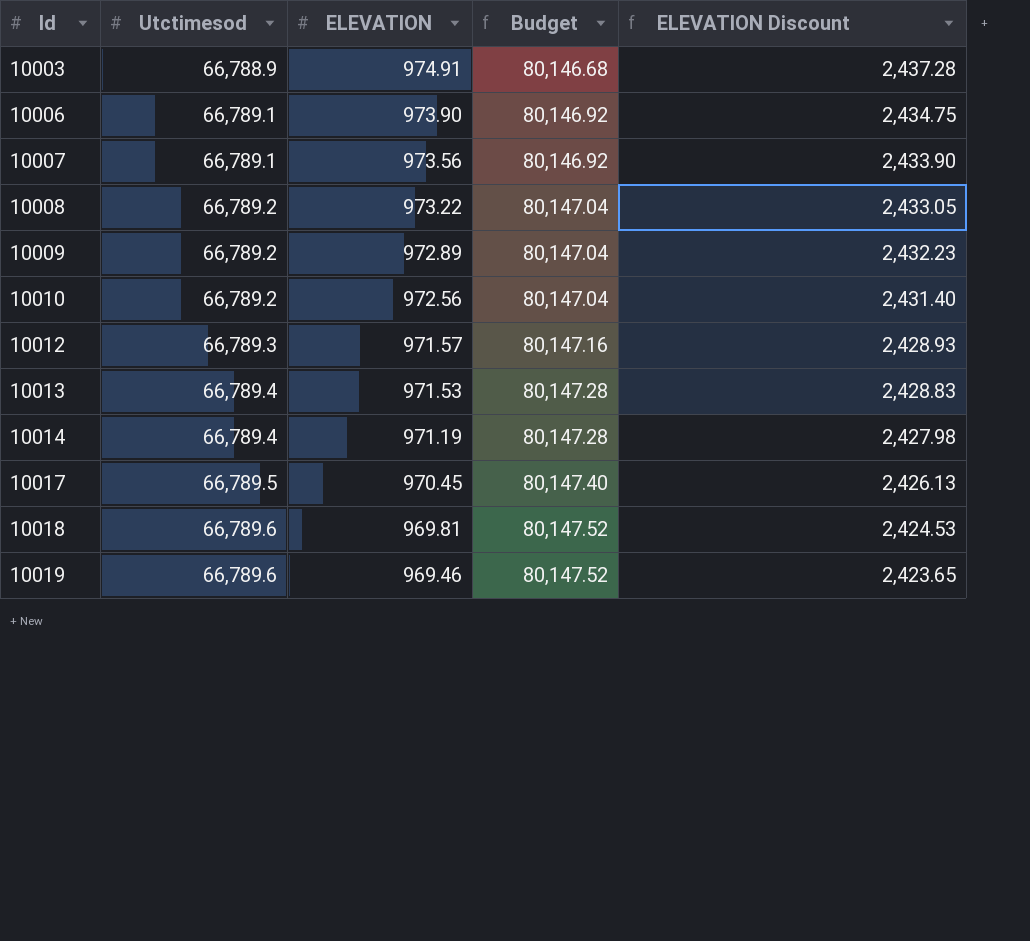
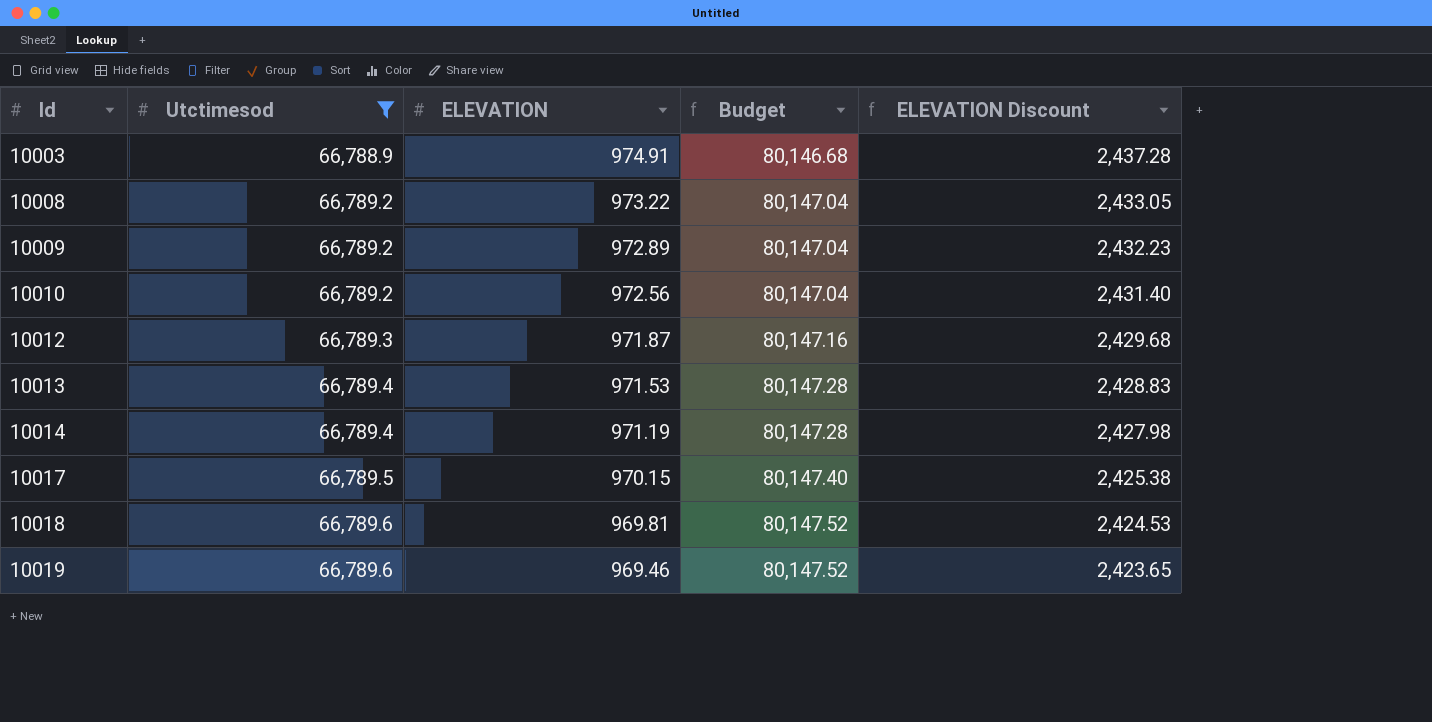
filter: none -> Utctimesod != 66,789.1
10012 | ELEVATION: 971.57 -> 971.87
10012 | ELEVATION Discount: 2,428.93 -> 2,429.68
10017 | ELEVATION: 970.45 -> 970.15
10017 | ELEVATION Discount: 2,426.13 -> 2,425.38

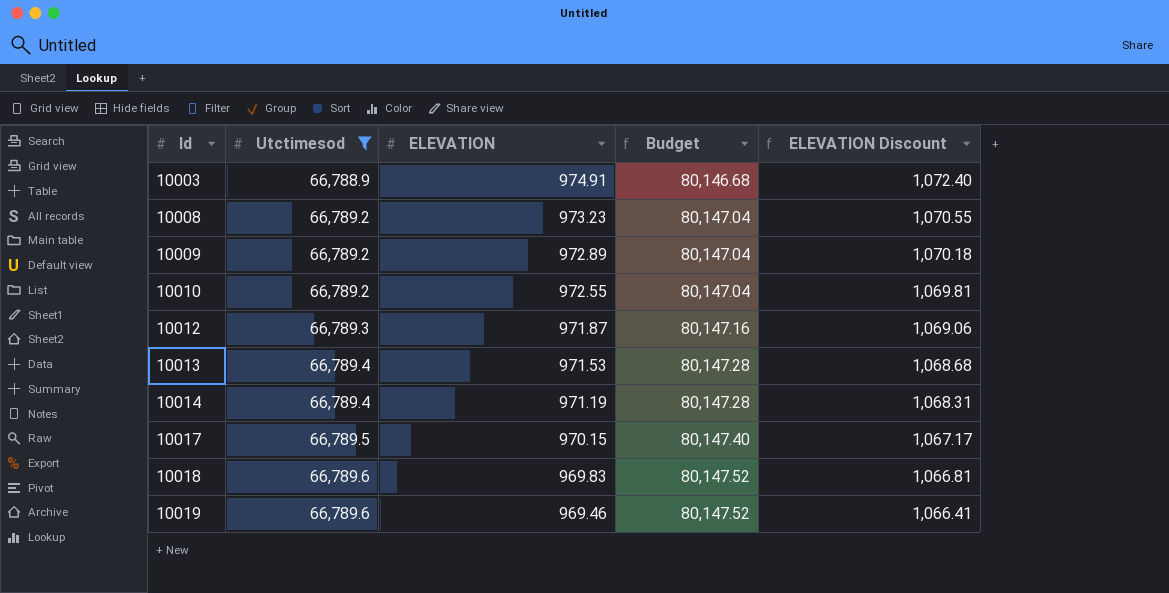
column ELEVATION Discount | formula: [ELEVATION] * 2.5 -> [ELEVATION] * 1.1
10008 | ELEVATION: 973.22 -> 973.23
10010 | ELEVATION: 972.56 -> 972.55
10018 | ELEVATION: 969.81 -> 969.83

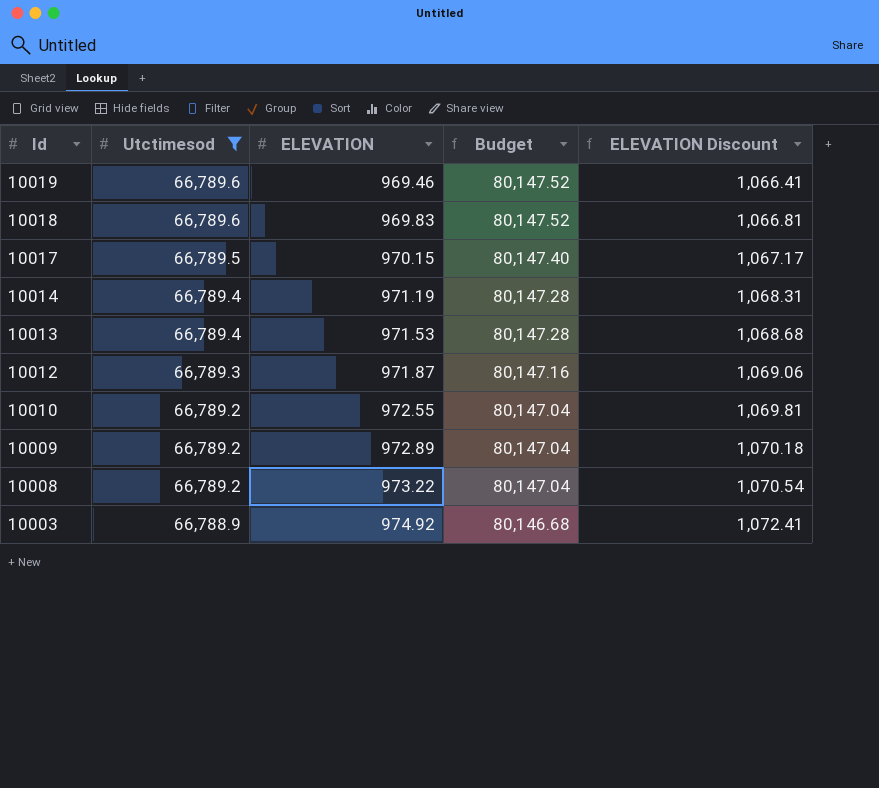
row order: Id ascending -> Id descending
10008 | ELEVATION: 973.23 -> 973.22
10008 | ELEVATION Discount: 1,070.55 -> 1,070.54
10003 | ELEVATION: 974.91 -> 974.92
10003 | ELEVATION Discount: 1,072.40 -> 1,072.41

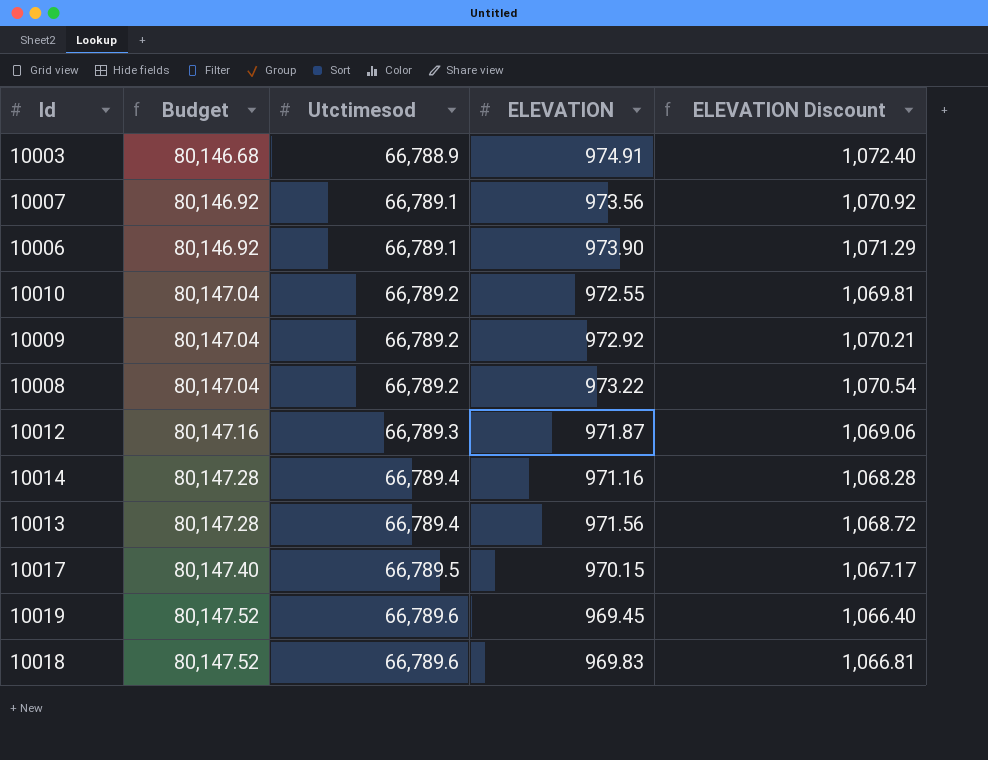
filter: Utctimesod != 66,789.1 -> none
row order: Id descending -> Budget ascending
column Budget | position: 4 -> 2
10003 | ELEVATION: 974.92 -> 974.91
10003 | ELEVATION Discount: 1,072.41 -> 1,072.40
10009 | ELEVATION: 972.89 -> 972.92
10009 | ELEVATION Discount: 1,070.18 -> 1,070.21
10014 | ELEVATION: 971.19 -> 971.16
10014 | ELEVATION Discount: 1,068.31 -> 1,068.28
10013 | ELEVATION: 971.53 -> 971.56
10013 | ELEVATION Discount: 1,068.68 -> 1,068.72
10019 | ELEVATION: 969.46 -> 969.45
10019 | ELEVATION Discount: 1,066.41 -> 1,066.40

